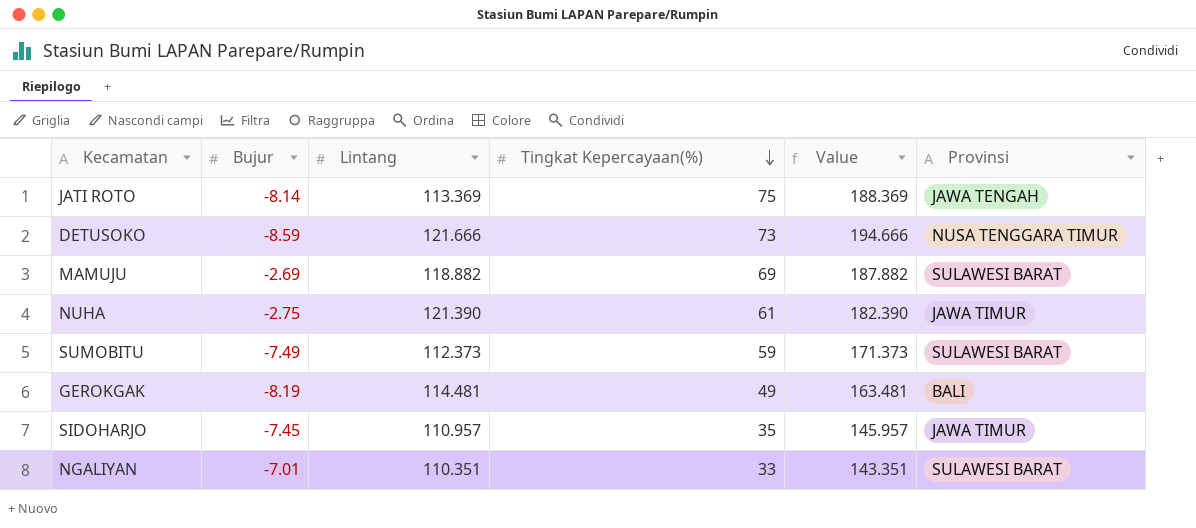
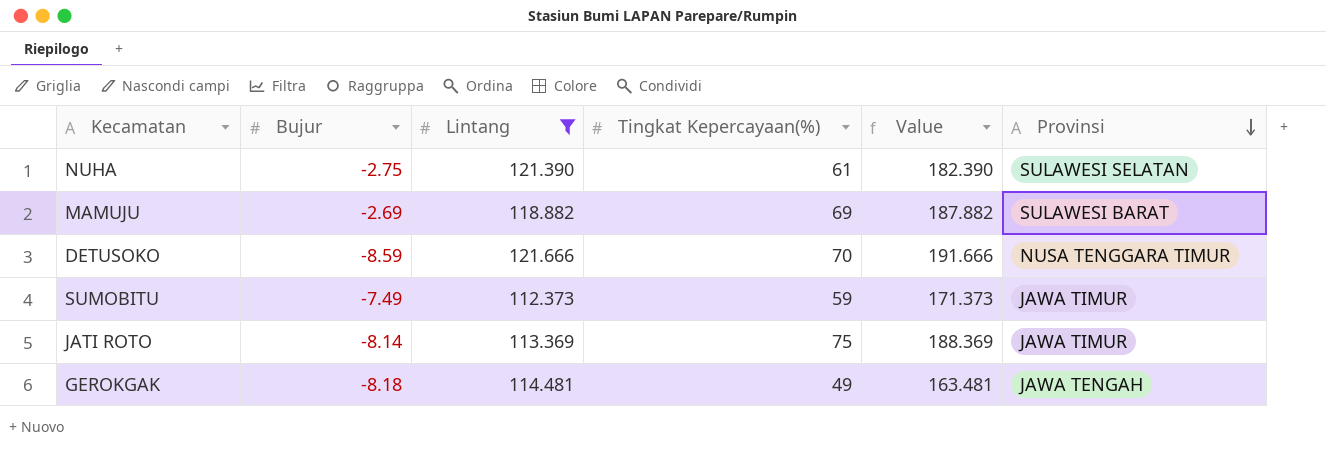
filter: none -> Lintang >= 112.373
row order: Tingkat Kepercayaan(%) descending -> Provinsi descending
NUHA | Provinsi: JAWA TIMUR -> SULAWESI SELATAN
DETUSOKO | Tingkat Kepercayaan(%): 73 -> 70
DETUSOKO | Value: 194.666 -> 191.666
SUMOBITU | Provinsi: SULAWESI BARAT -> JAWA TIMUR
JATI ROTO | Provinsi: JAWA TENGAH -> JAWA TIMUR
GEROKGAK | Bujur: -8.19 -> -8.18
GEROKGAK | Provinsi: BALI -> JAWA TENGAH

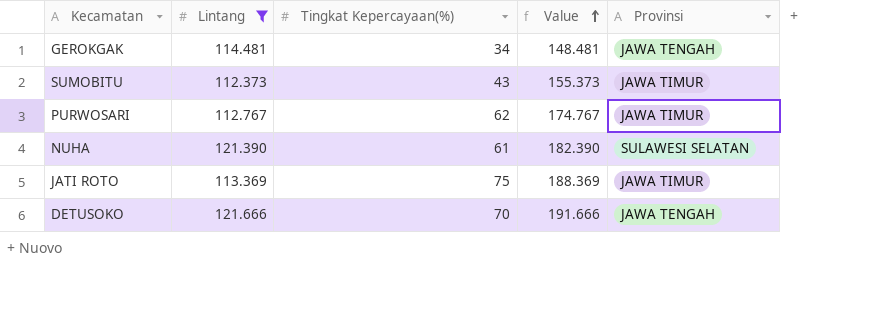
row order: Provinsi descending -> Value ascending
column Bujur | position: 2 -> none
row MAMUJU: -2.69 | 118.882 | 69 | 187.882 | SULAWESI BARAT -> none
GEROKGAK | Tingkat Kepercayaan(%): 49 -> 34
GEROKGAK | Value: 163.481 -> 148.481
SUMOBITU | Tingkat Kepercayaan(%): 59 -> 43
SUMOBITU | Value: 171.373 -> 155.373
row PURWOSARI: none -> 112.767 | 62 | 174.767 | JAWA TIMUR
DETUSOKO | Provinsi: NUSA TENGGARA TIMUR -> JAWA TENGAH

